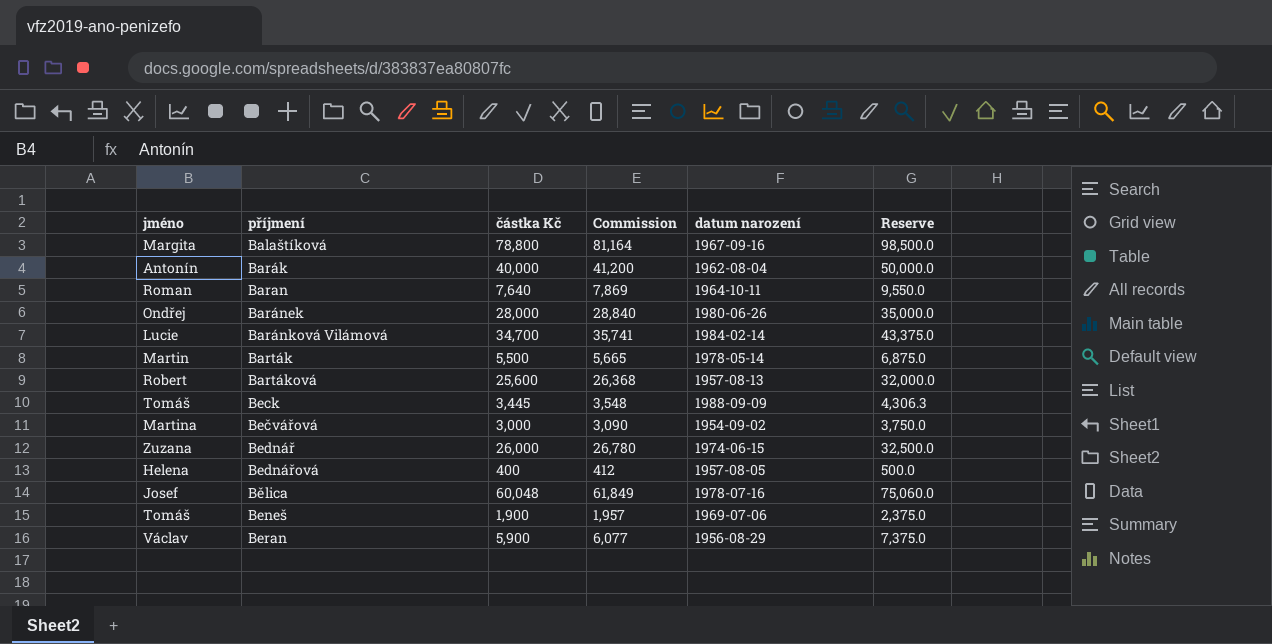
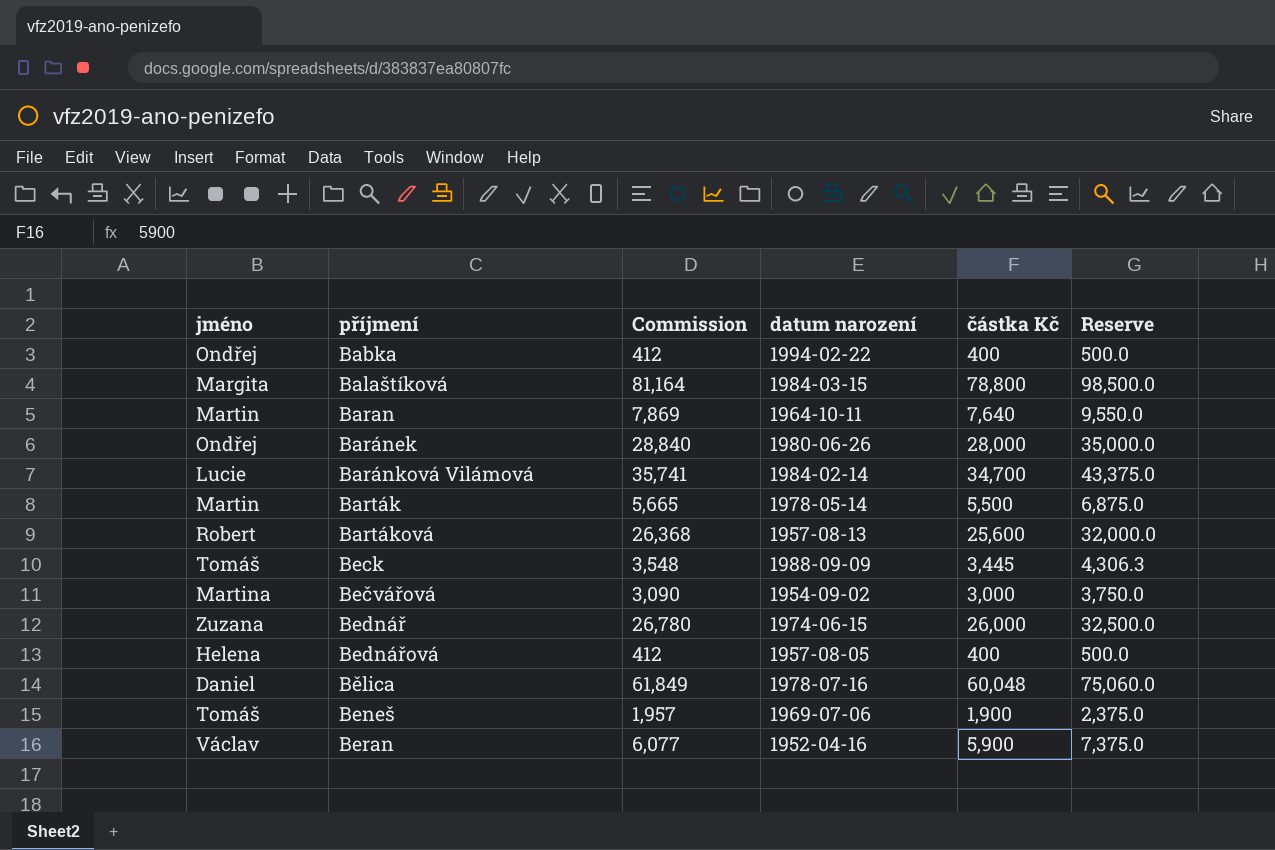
column částka Kč | position: 3 -> 5
row Barák: Antonín | 40,000 | 41,200 | 1962-08-04 | 50,000.0 -> none
row Babka: none -> Ondřej | 412 | 1994-02-22 | 400 | 500.0
Balaštíková | datum narození: 1967-09-16 -> 1984-03-15
Baran | jméno: Roman -> Martin
Bělica | jméno: Josef -> Daniel
Beran | datum narození: 1956-08-29 -> 1952-04-16

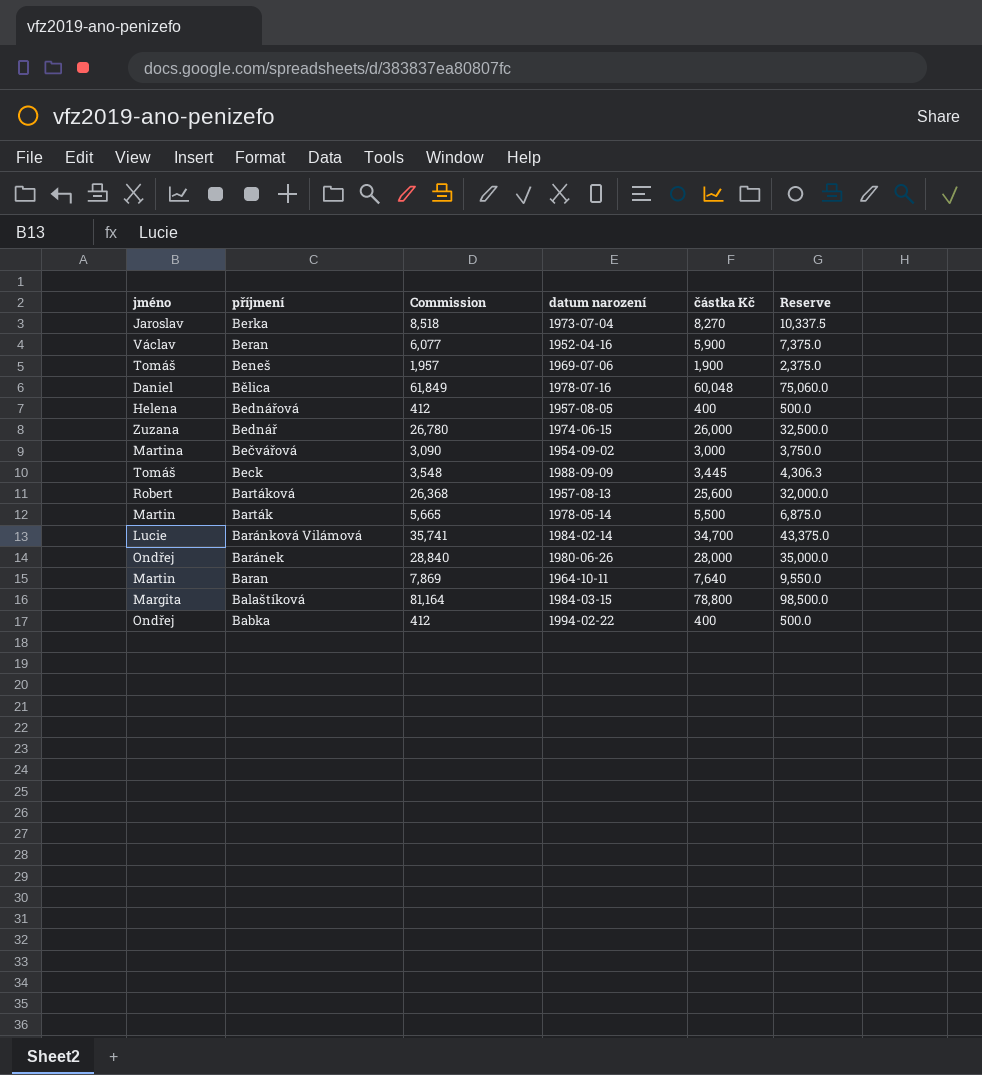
row order: příjmení ascending -> příjmení descending
row Berka: none -> Jaroslav | 8,518 | 1973-07-04 | 8,270 | 10,337.5

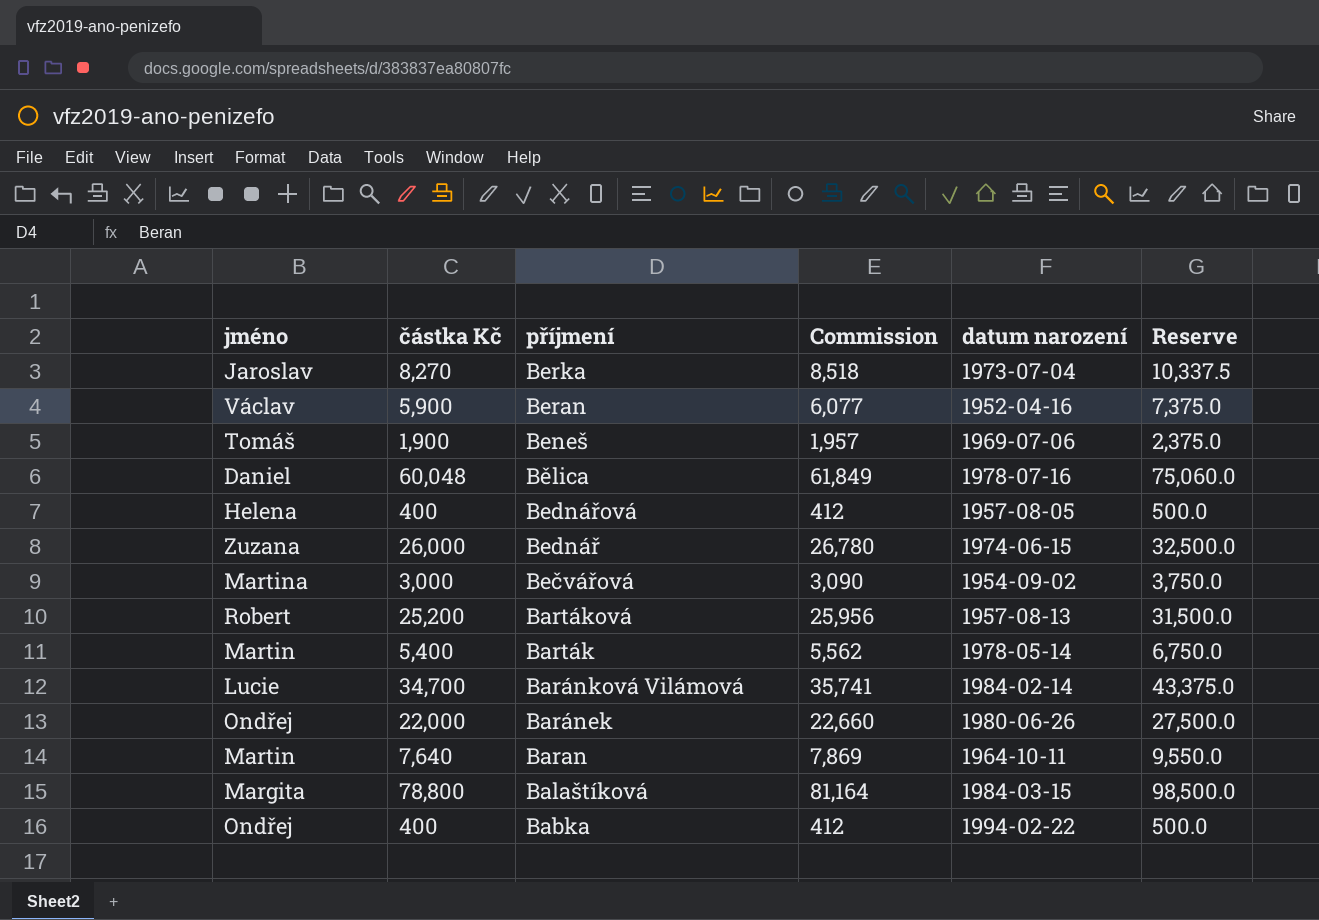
column částka Kč | position: 5 -> 2
row Beck: Tomáš | 3,548 | 1988-09-09 | 3,445 | 4,306.3 -> none
Bartáková | částka Kč: 25,600 -> 25,200
Bartáková | Commission: 26,368 -> 25,956
Bartáková | Reserve: 32,000.0 -> 31,500.0
Barták | částka Kč: 5,500 -> 5,400
Barták | Commission: 5,665 -> 5,562
Barták | Reserve: 6,875.0 -> 6,750.0
Baránek | částka Kč: 28,000 -> 22,000
Baránek | Commission: 28,840 -> 22,660
Baránek | Reserve: 35,000.0 -> 27,500.0

